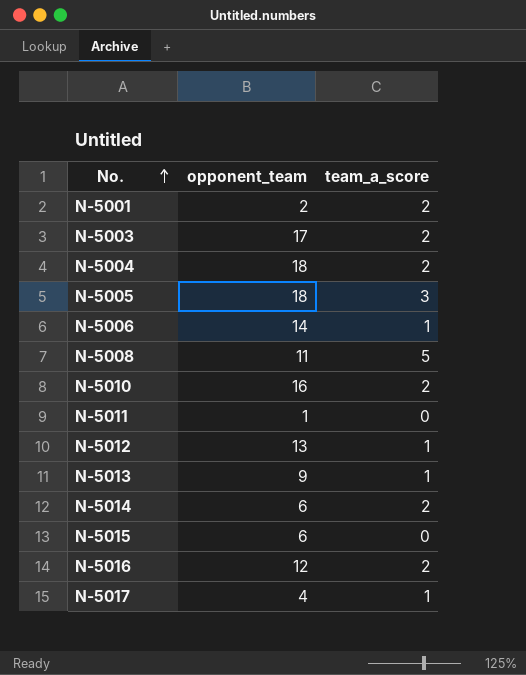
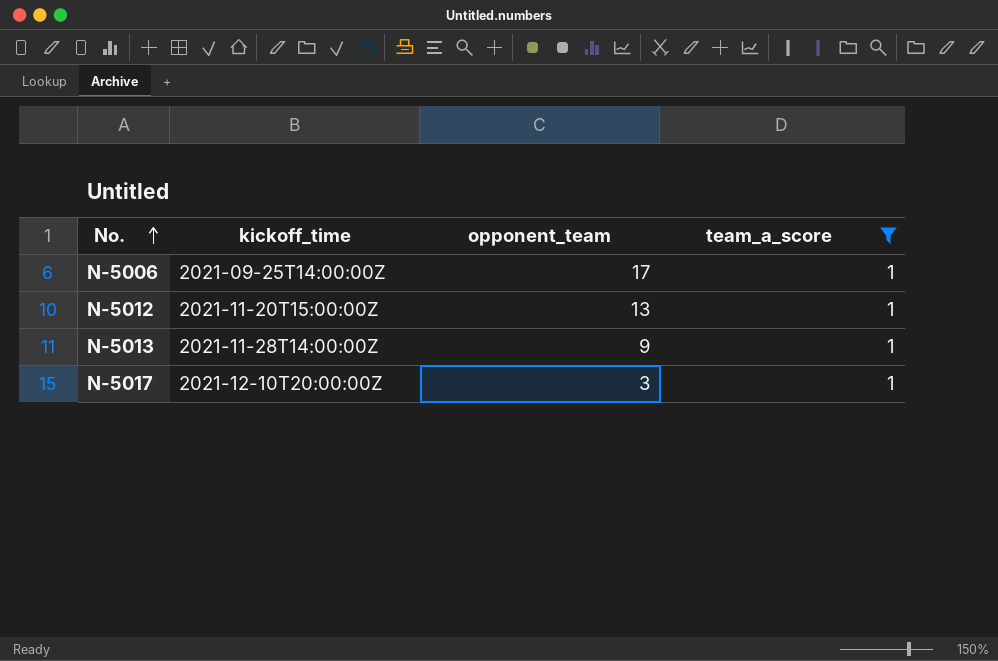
filter: none -> team_a_score = 1
column kickoff_time | position: none -> 2
N-5006 | opponent_team: 14 -> 17
N-5017 | opponent_team: 4 -> 3

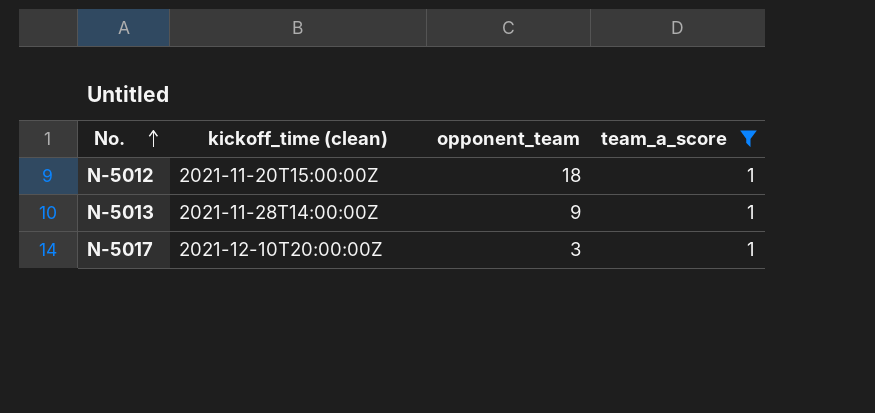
column name: kickoff_time -> kickoff_time (clean)
row N-5006: 2021-09-25T14:00:00Z | 17 | 1 -> none
N-5012 | opponent_team: 13 -> 18

